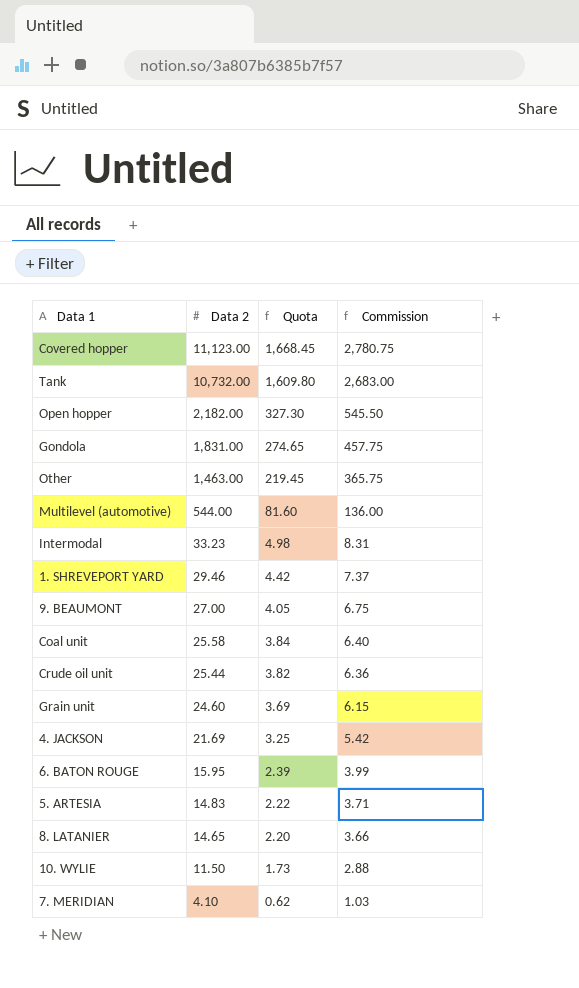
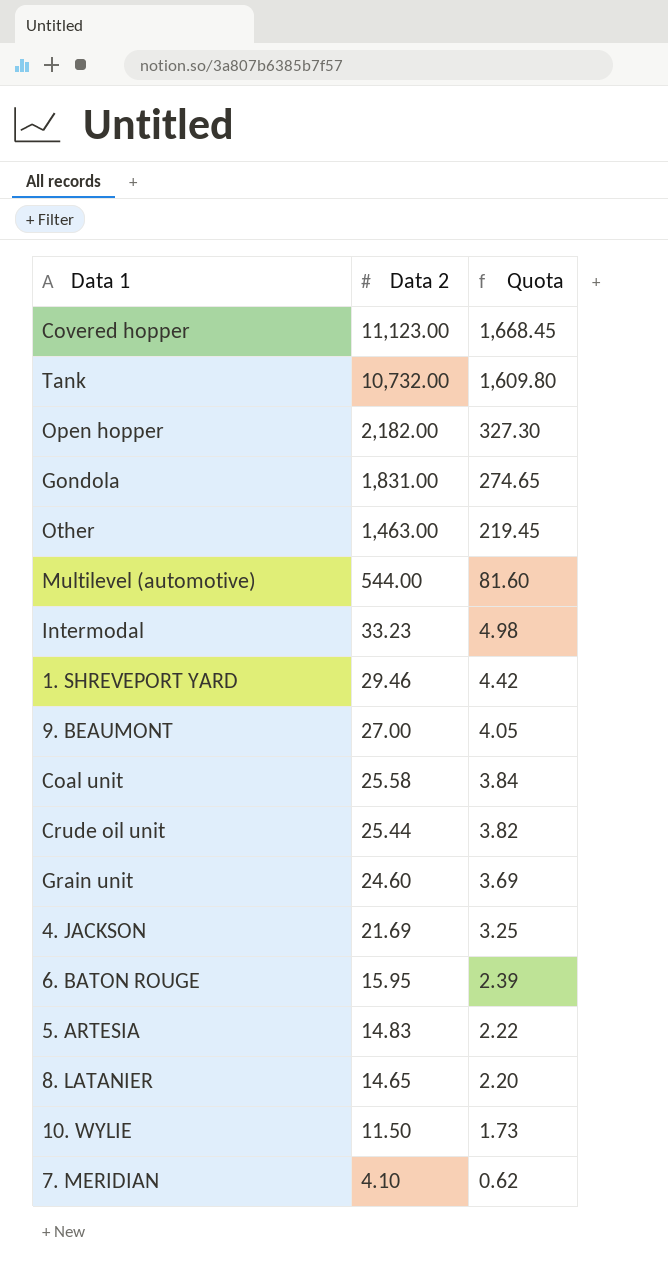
column Commission | formula: [Data 2] * 0.25 -> none

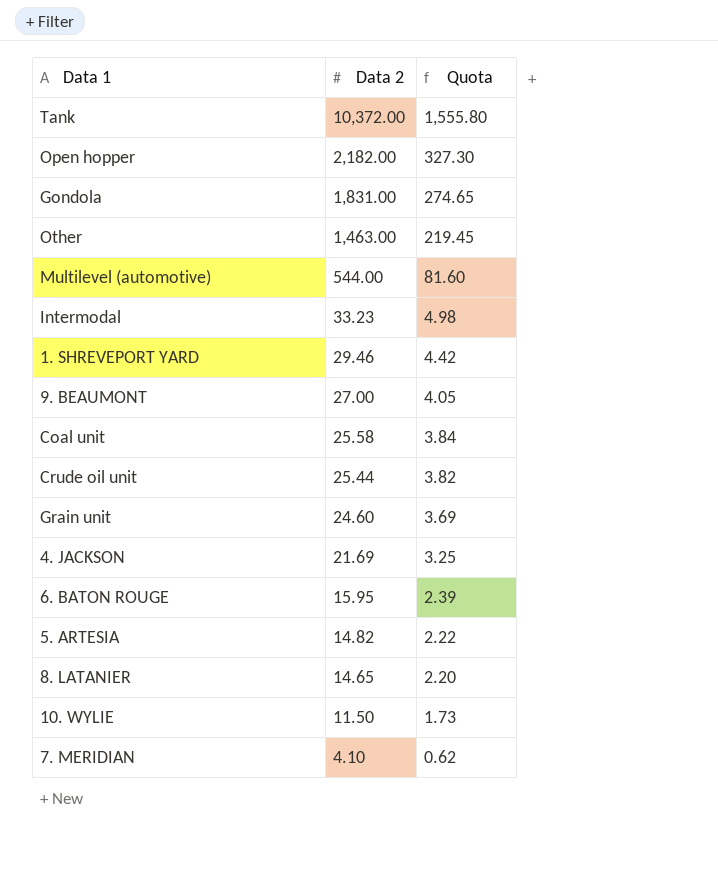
row Covered hopper: 11,123.00 | 1,668.45 -> none
Tank | Data 2: 10,732.00 -> 10,372.00
Tank | Quota: 1,609.80 -> 1,555.80
5. ARTESIA | Data 2: 14.83 -> 14.82

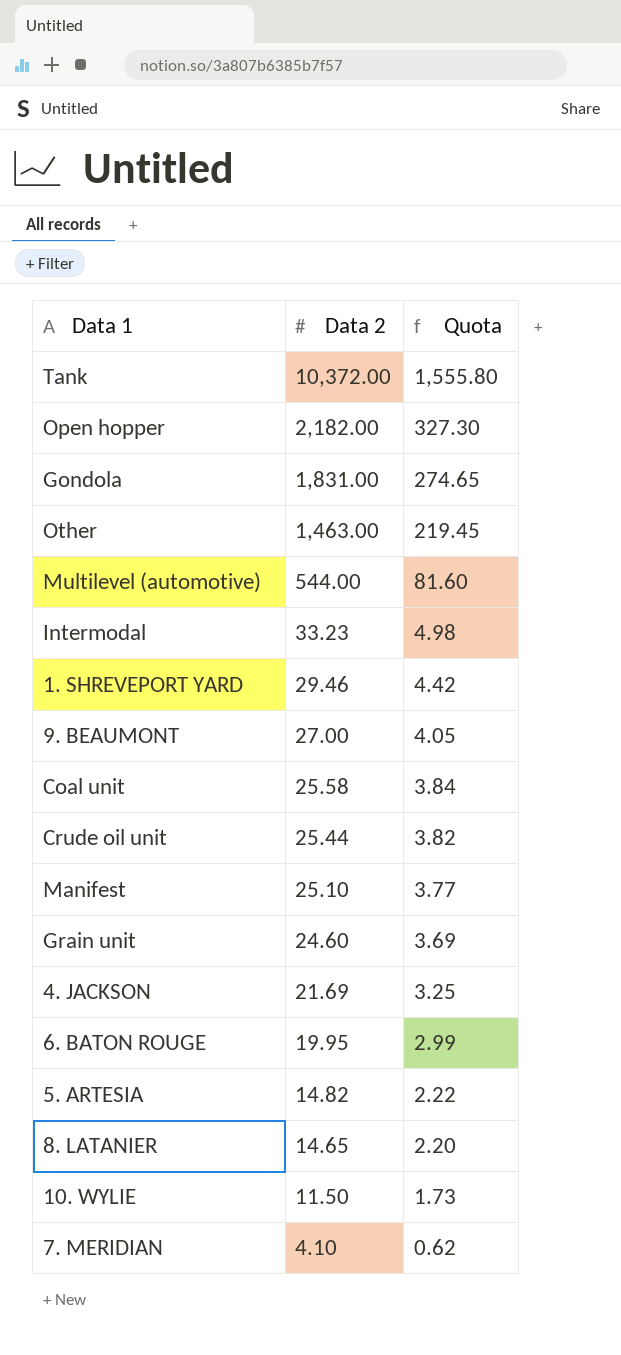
row Manifest: none -> 25.10 | 3.77
6. BATON ROUGE | Data 2: 15.95 -> 19.95
6. BATON ROUGE | Quota: 2.39 -> 2.99

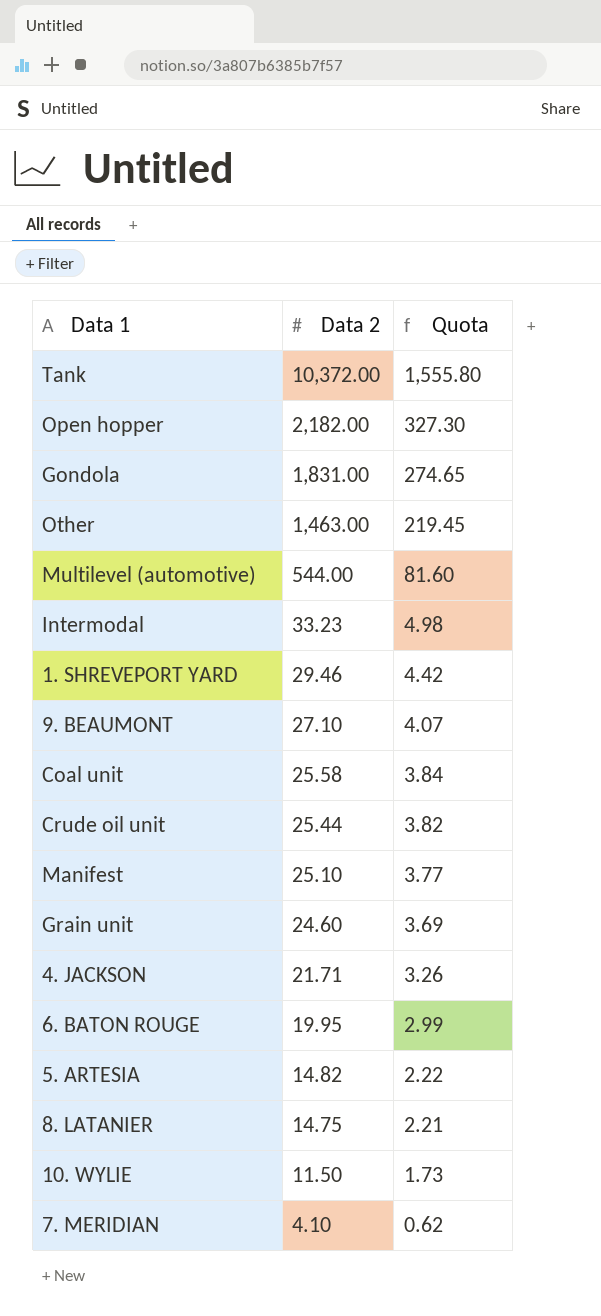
9. BEAUMONT | Data 2: 27.00 -> 27.10
9. BEAUMONT | Quota: 4.05 -> 4.07
4. JACKSON | Data 2: 21.69 -> 21.71
4. JACKSON | Quota: 3.25 -> 3.26
8. LATANIER | Data 2: 14.65 -> 14.75
8. LATANIER | Quota: 2.20 -> 2.21

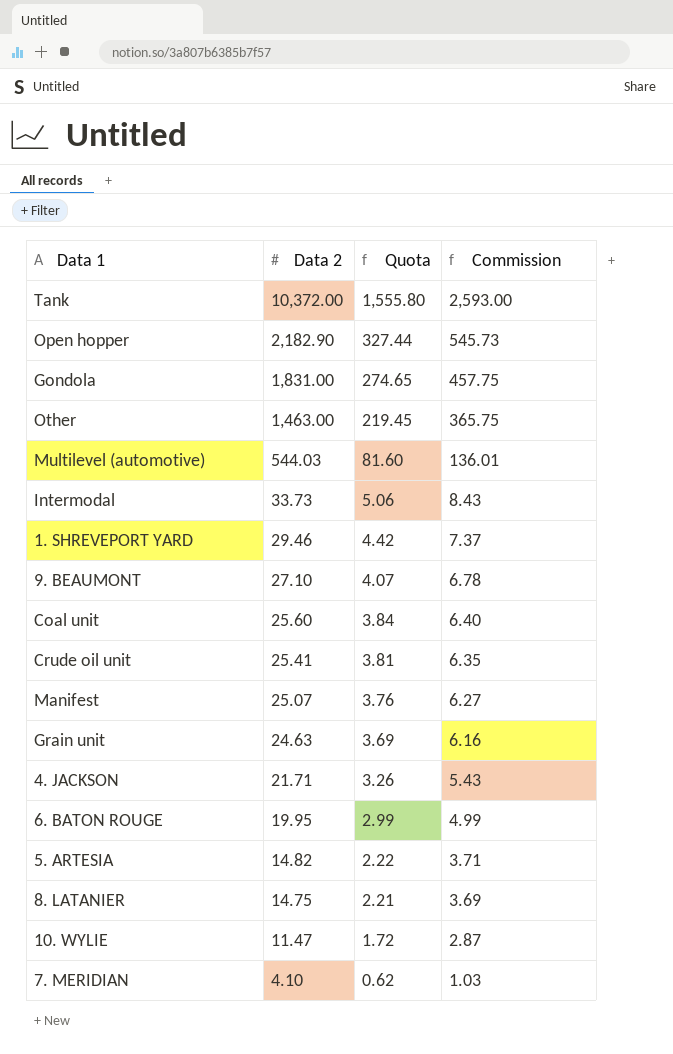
column Commission | formula: none -> [Data 2] * 0.25
Open hopper | Data 2: 2,182.00 -> 2,182.90
Open hopper | Quota: 327.30 -> 327.44
Multilevel (automotive) | Data 2: 544.00 -> 544.03
Intermodal | Data 2: 33.23 -> 33.73
Intermodal | Quota: 4.98 -> 5.06
Coal unit | Data 2: 25.58 -> 25.60
Crude oil unit | Data 2: 25.44 -> 25.41
Crude oil unit | Quota: 3.82 -> 3.81
Manifest | Data 2: 25.10 -> 25.07
Manifest | Quota: 3.77 -> 3.76
Grain unit | Data 2: 24.60 -> 24.63
10. WYLIE | Data 2: 11.50 -> 11.47
10. WYLIE | Quota: 1.73 -> 1.72

